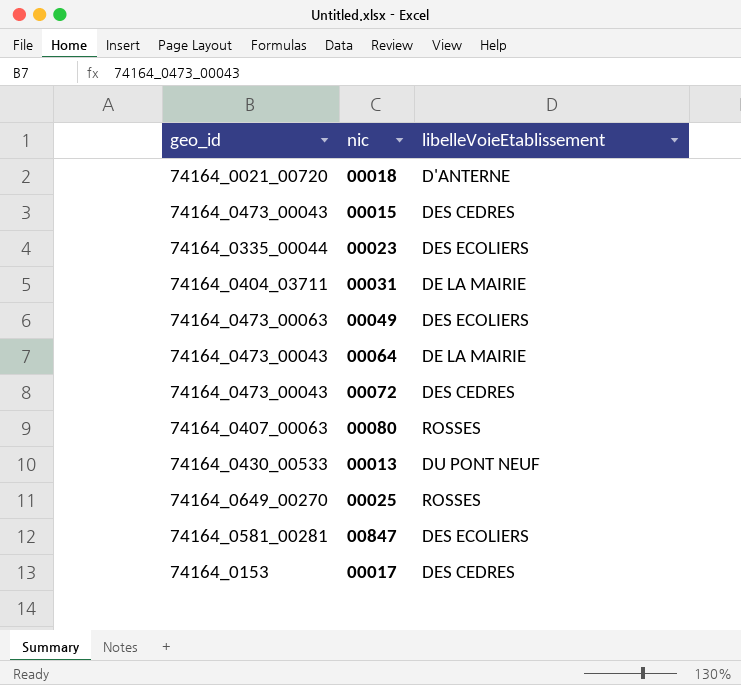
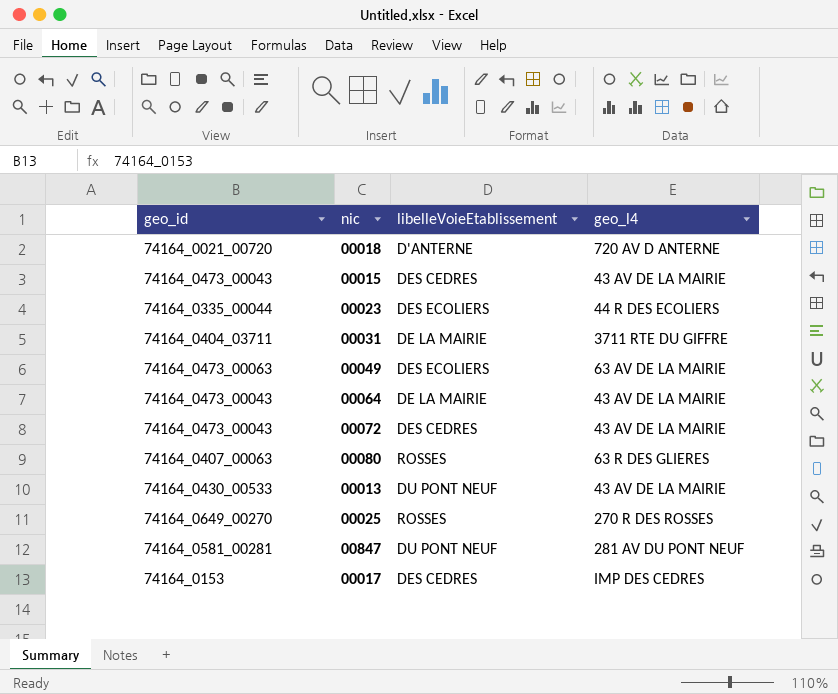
column geo_l4 | position: none -> 4
00847 | libelleVoieEtablissement: DES ECOLIERS -> DU PONT NEUF

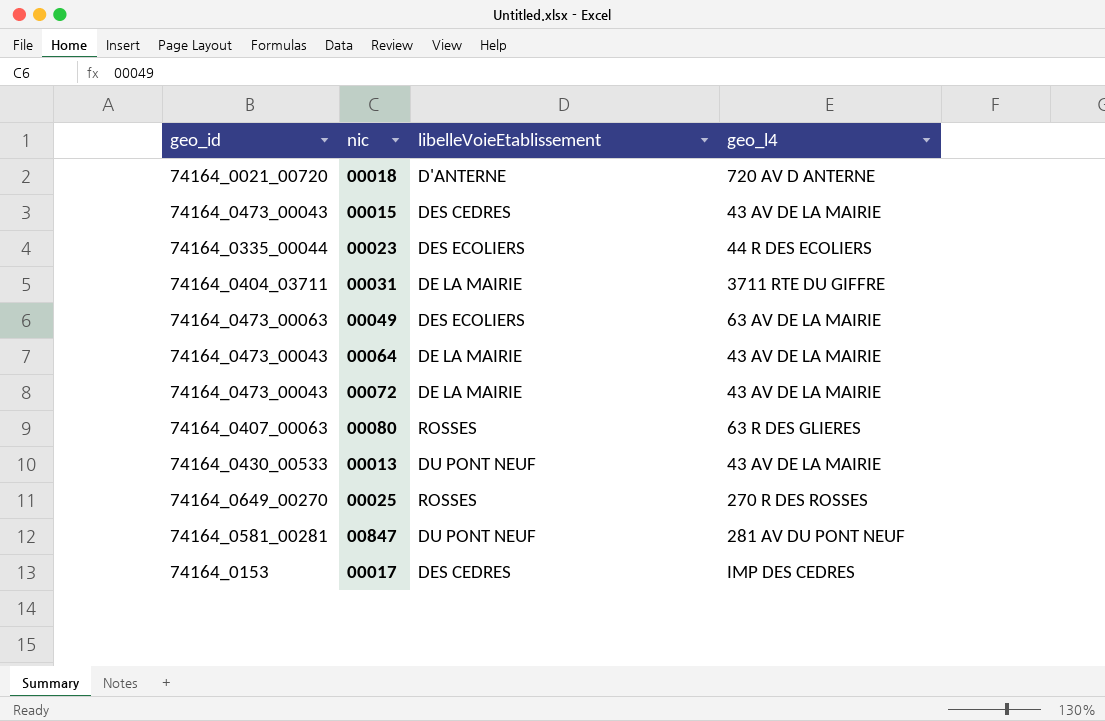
00072 | libelleVoieEtablissement: DES CEDRES -> DE LA MAIRIE

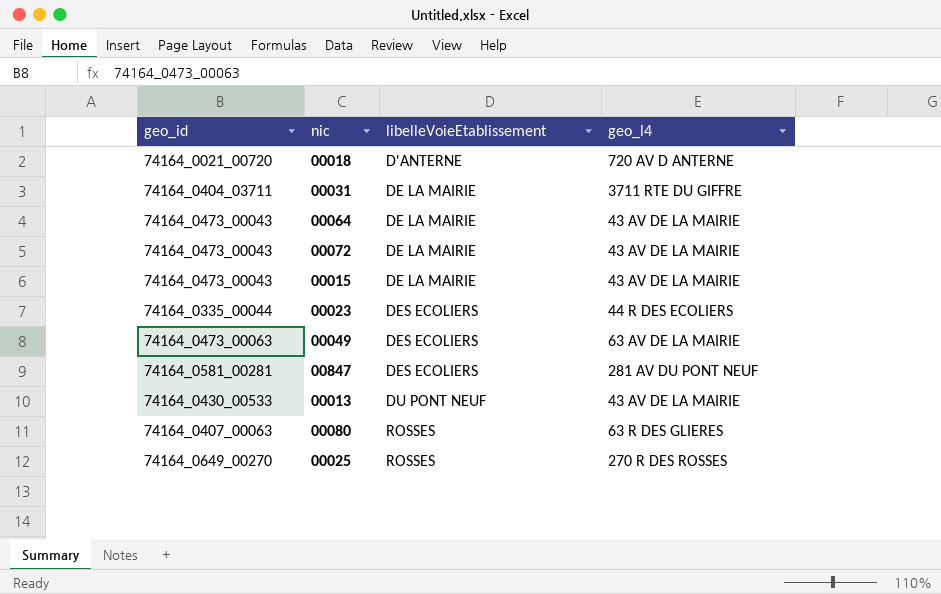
row order: none -> libelleVoieEtablissement ascending
row 00017: 74164_0153 | DES CEDRES | IMP DES CEDRES -> none
00015 | libelleVoieEtablissement: DES CEDRES -> DE LA MAIRIE
00847 | libelleVoieEtablissement: DU PONT NEUF -> DES ECOLIERS

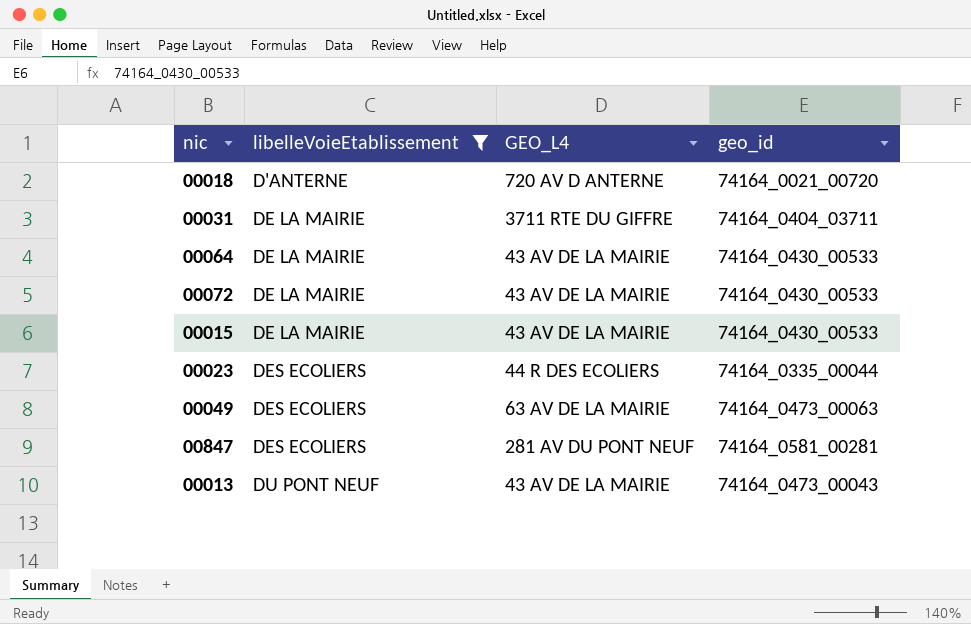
filter: none -> libelleVoieEtablissement != ROSSES
column name: geo_l4 -> GEO_L4
column geo_id | position: 1 -> 4
00064 | geo_id: 74164_0473_00043 -> 74164_0430_00533
00072 | geo_id: 74164_0473_00043 -> 74164_0430_00533
00015 | geo_id: 74164_0473_00043 -> 74164_0430_00533
00013 | geo_id: 74164_0430_00533 -> 74164_0473_00043

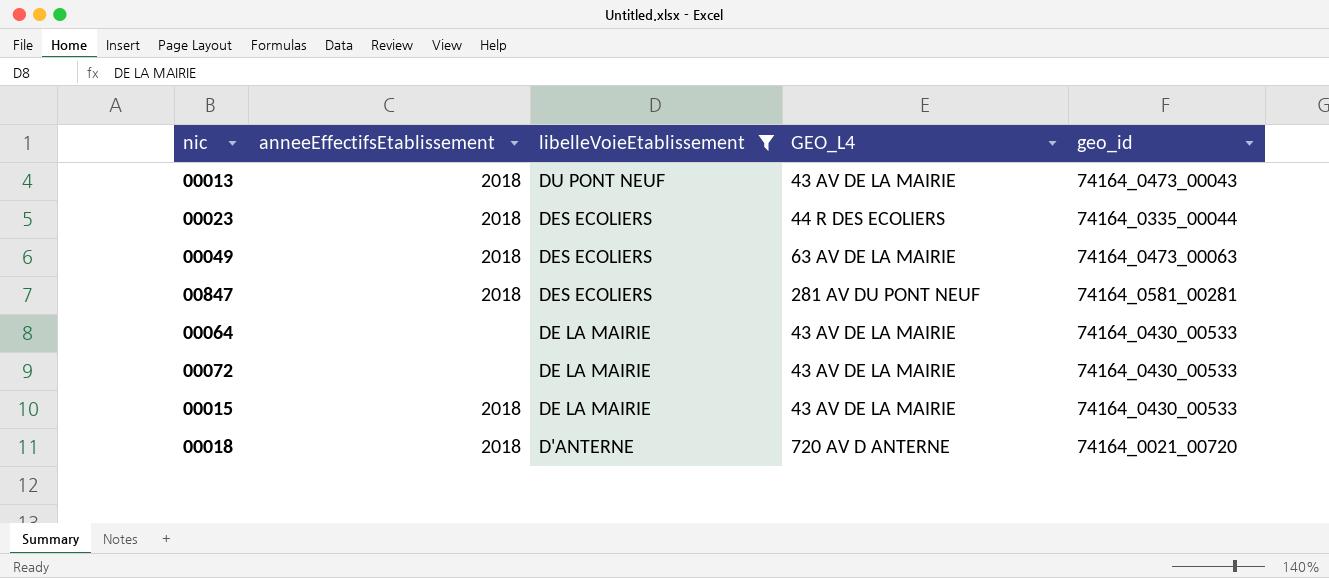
row order: libelleVoieEtablissement ascending -> libelleVoieEtablissement descending
column anneeEffectifsEtablissement | position: none -> 2
row 00031: DE LA MAIRIE | 3711 RTE DU GIFFRE | 74164_0404_03711 -> none

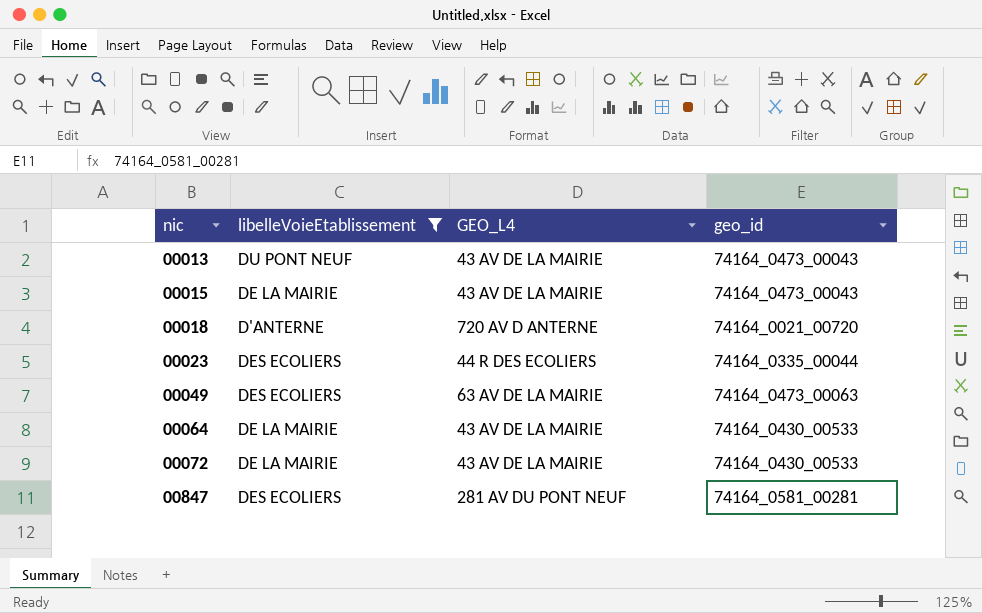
row order: libelleVoieEtablissement descending -> nic ascending
column anneeEffectifsEtablissement | position: 2 -> none
00015 | geo_id: 74164_0430_00533 -> 74164_0473_00043

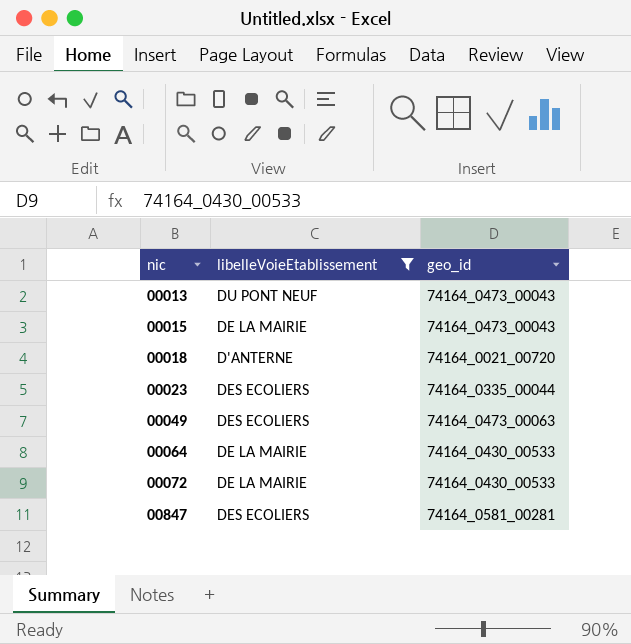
column GEO_L4 | position: 3 -> none

